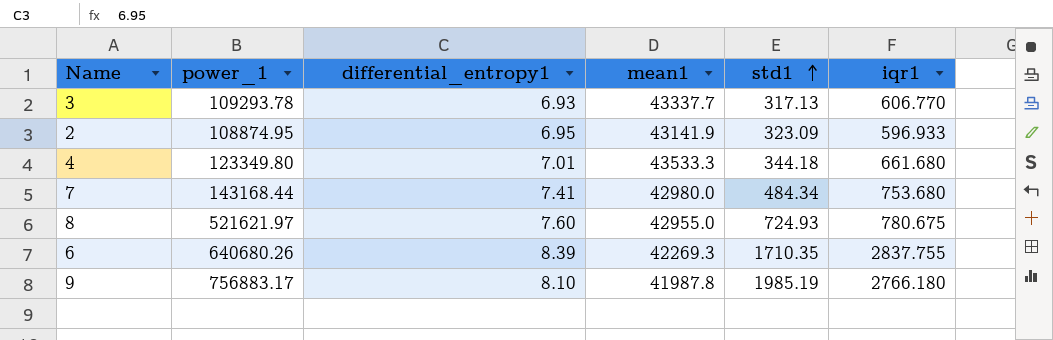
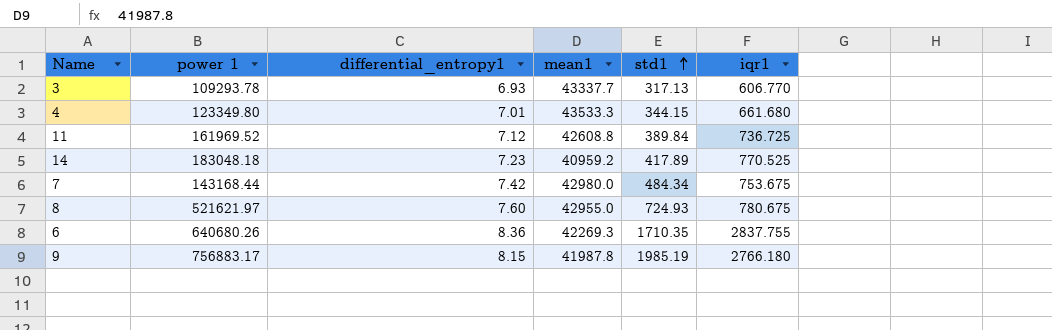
column name: power_1 -> power 1
row 2: 108874.95 | 6.95 | 43141.9 | 323.09 | 596.933 -> none
4 | std1: 344.18 -> 344.15
row 11: none -> 161969.52 | 7.12 | 42608.8 | 389.84 | 736.725
row 14: none -> 183048.18 | 7.23 | 40959.2 | 417.89 | 770.525
7 | differential_entropy1: 7.41 -> 7.42
7 | iqr1: 753.680 -> 753.675
6 | differential_entropy1: 8.39 -> 8.36
9 | differential_entropy1: 8.10 -> 8.15

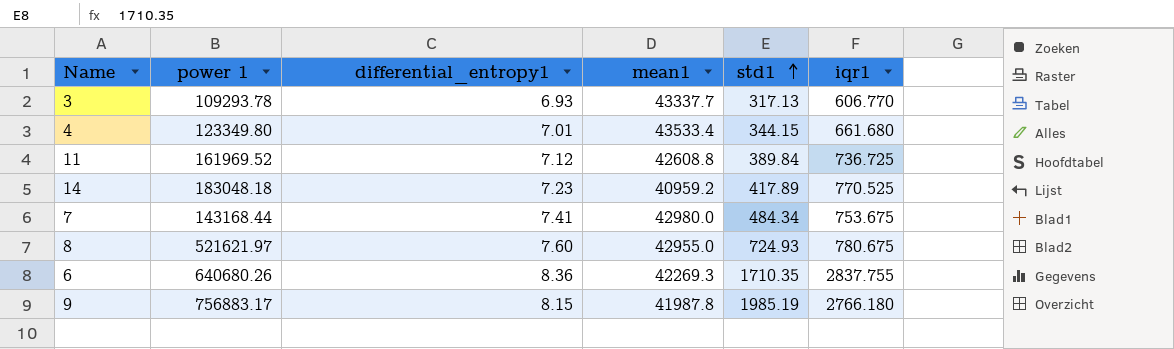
4 | mean1: 43533.3 -> 43533.4
7 | differential_entropy1: 7.42 -> 7.41

